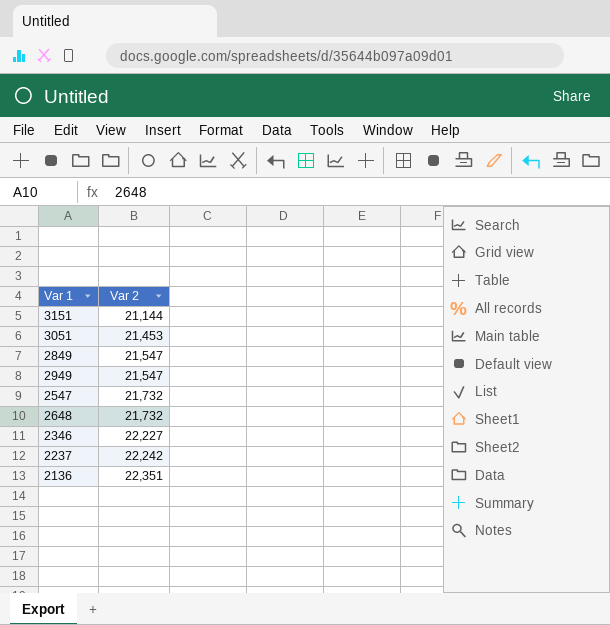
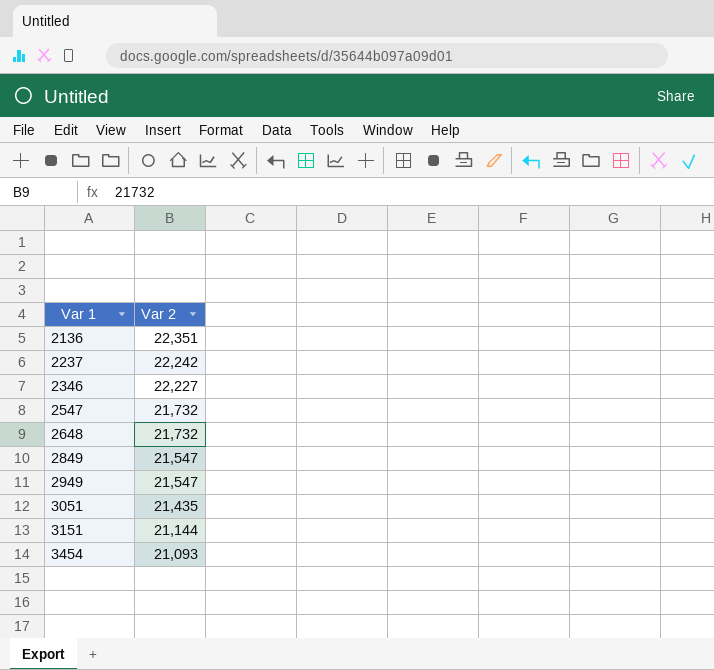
row order: Var 2 ascending -> Var 1 ascending
3051 | Var 2: 21,453 -> 21,435
row 3454: none -> 21,093

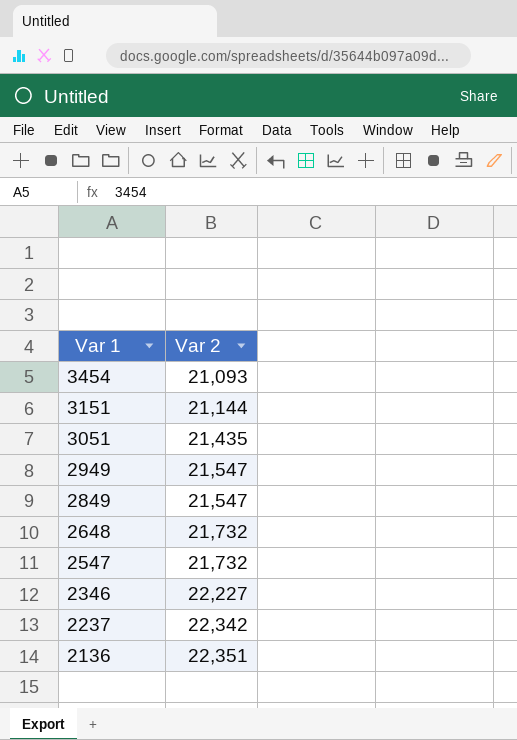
row order: Var 1 ascending -> Var 1 descending
2237 | Var 2: 22,242 -> 22,342

